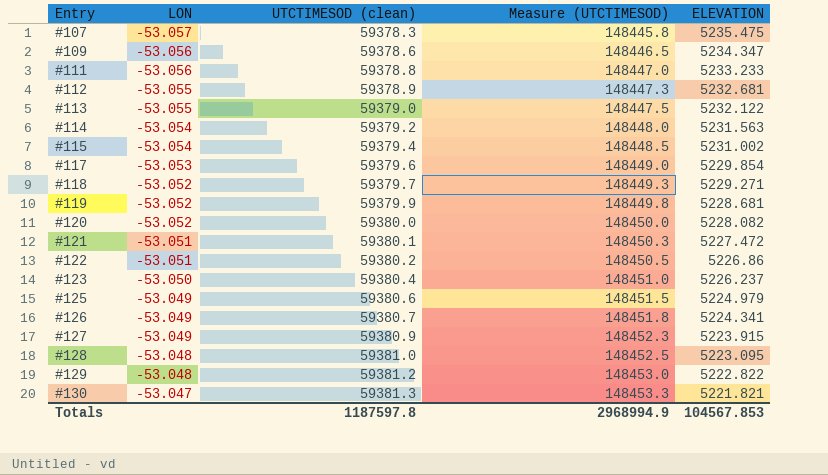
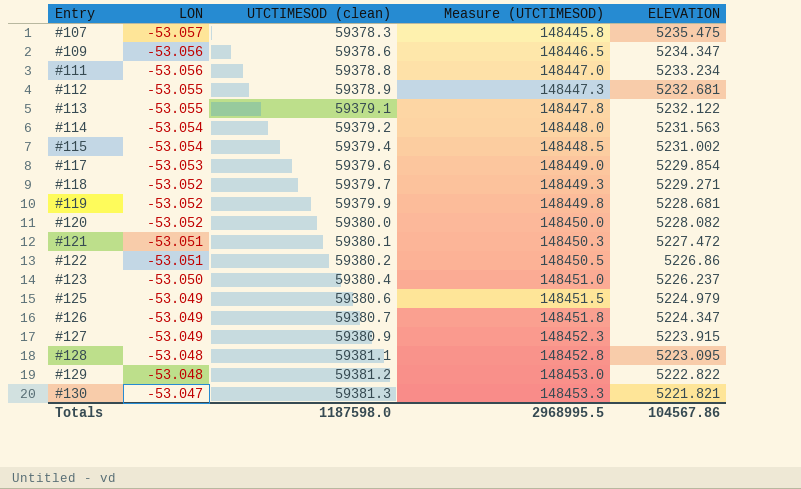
#111 | ELEVATION: 5233.233 -> 5233.234
#113 | UTCTIMESOD (clean): 59379.0 -> 59379.1
#113 | Measure (UTCTIMESOD): 148447.5 -> 148447.8
#126 | ELEVATION: 5224.341 -> 5224.347
#128 | UTCTIMESOD (clean): 59381.0 -> 59381.1
#128 | Measure (UTCTIMESOD): 148452.5 -> 148452.8
Totals | UTCTIMESOD (clean): 1187597.8 -> 1187598.0
Totals | Measure (UTCTIMESOD): 2968994.9 -> 2968995.5
Totals | ELEVATION: 104567.853 -> 104567.86

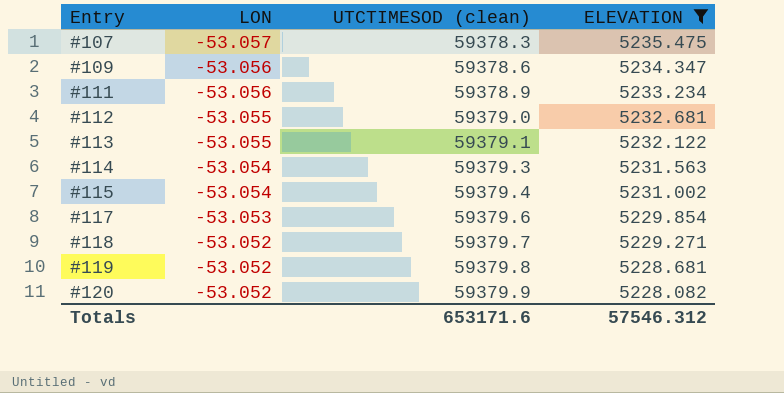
filter: none -> ELEVATION >= 5228.082
column Measure (UTCTIMESOD) | formula: [UTCTIMESOD (clean)] * 2.5 -> none
#111 | UTCTIMESOD (clean): 59378.8 -> 59378.9
#112 | UTCTIMESOD (clean): 59378.9 -> 59379.0
#114 | UTCTIMESOD (clean): 59379.2 -> 59379.3
#119 | UTCTIMESOD (clean): 59379.9 -> 59379.8
#120 | UTCTIMESOD (clean): 59380.0 -> 59379.9
Totals | UTCTIMESOD (clean): 1187598.0 -> 653171.6
Totals | ELEVATION: 104567.86 -> 57546.312

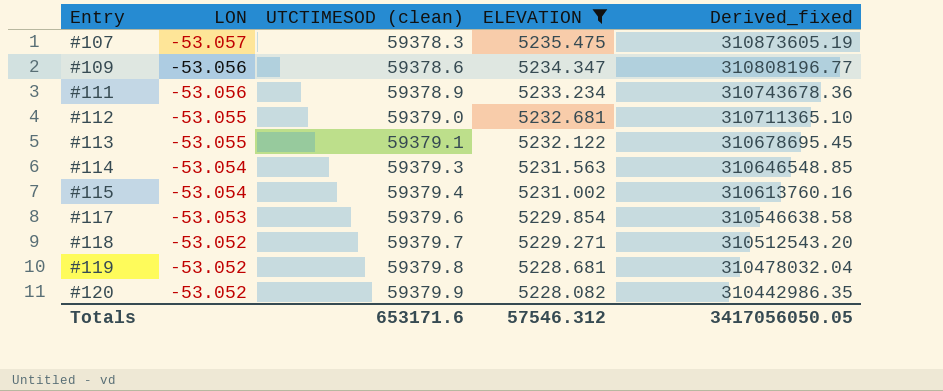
column Derived_fixed | formula: none -> [UTCTIMESOD (clean)] * [ELEVATION]

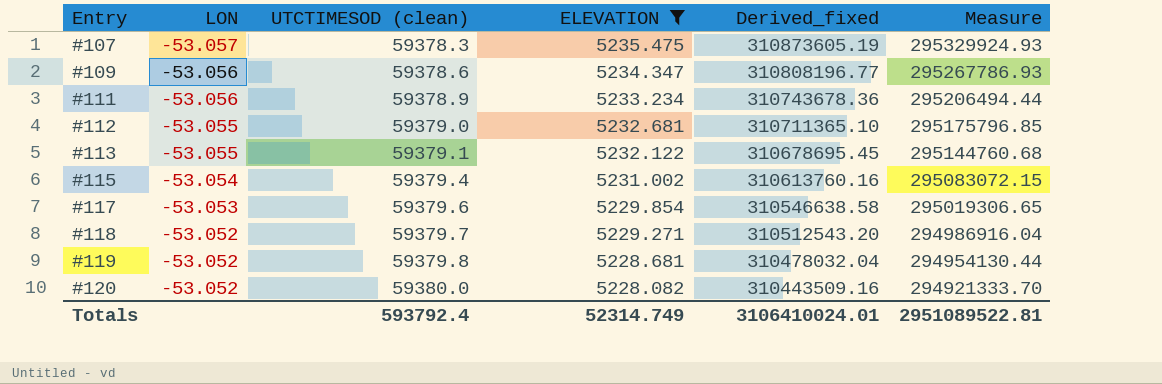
column Measure | formula: none -> [Derived_fixed] * 0.95
row #114: -53.054 | 59379.3 | 5231.563 | 310646548.85 -> none
#120 | UTCTIMESOD (clean): 59379.9 -> 59380.0
#120 | Derived_fixed: 310442986.35 -> 310443509.16
Totals | UTCTIMESOD (clean): 653171.6 -> 593792.4
Totals | ELEVATION: 57546.312 -> 52314.749
Totals | Derived_fixed: 3417056050.05 -> 3106410024.01

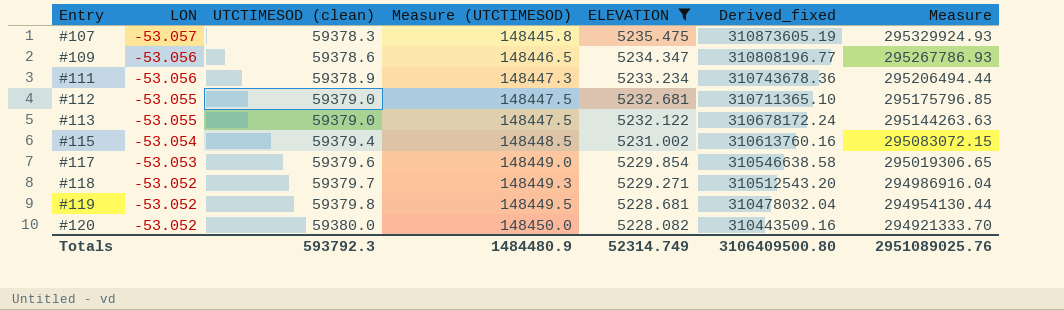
column Measure (UTCTIMESOD) | formula: none -> [UTCTIMESOD (clean)] * 2.5
#113 | UTCTIMESOD (clean): 59379.1 -> 59379.0
#113 | Derived_fixed: 310678695.45 -> 310678172.24
#113 | Measure: 295144760.68 -> 295144263.63
Totals | UTCTIMESOD (clean): 593792.4 -> 593792.3
Totals | Derived_fixed: 3106410024.01 -> 3106409500.80
Totals | Measure: 2951089522.81 -> 2951089025.76

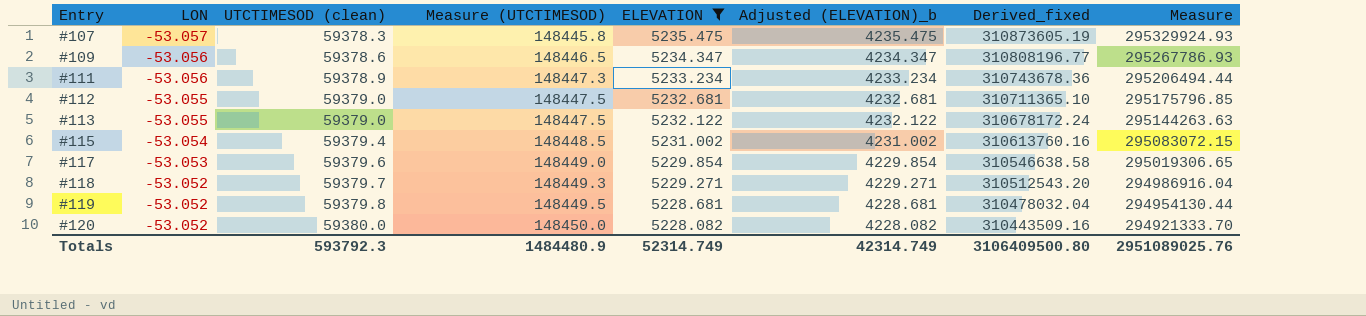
column Adjusted (ELEVATION)_b | formula: none -> [ELEVATION] - 1000

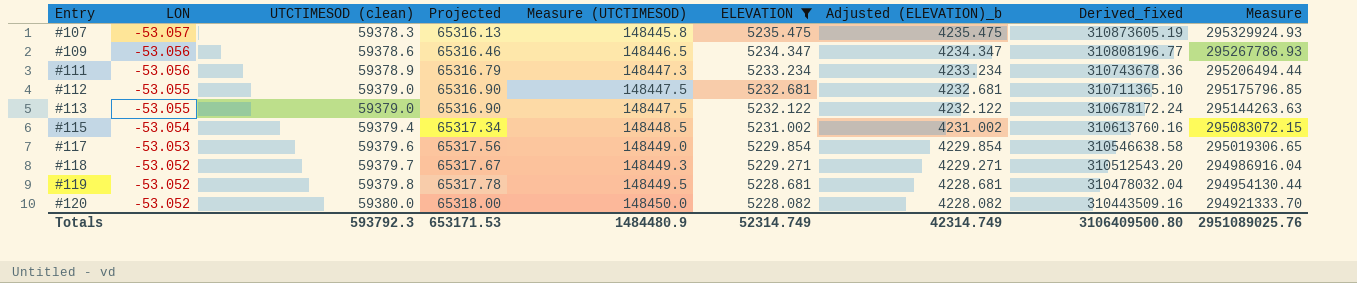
column Projected | formula: none -> [UTCTIMESOD (clean)] * 1.1

